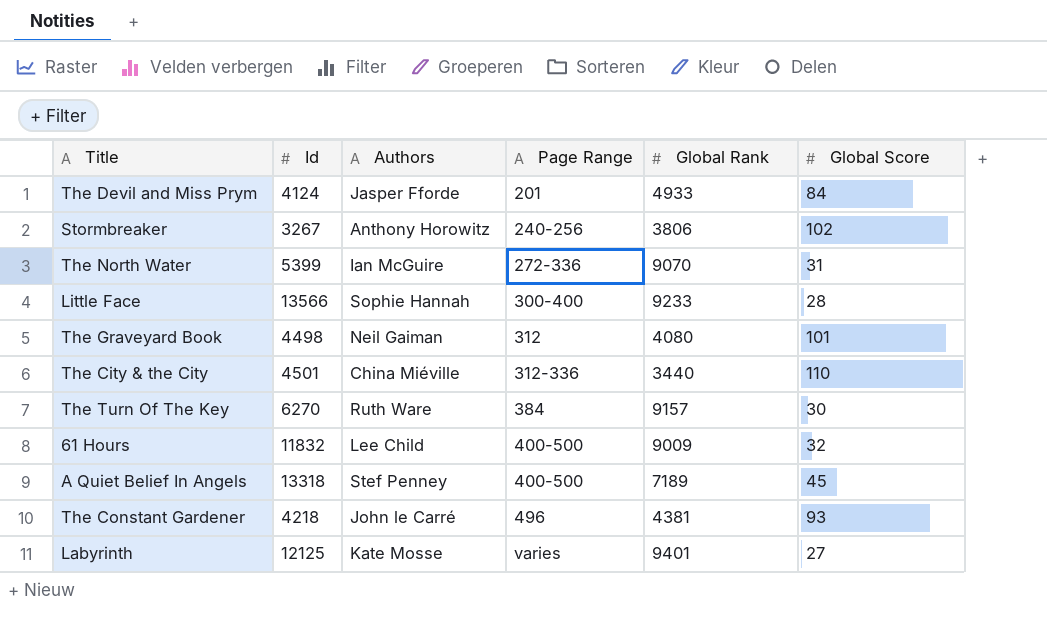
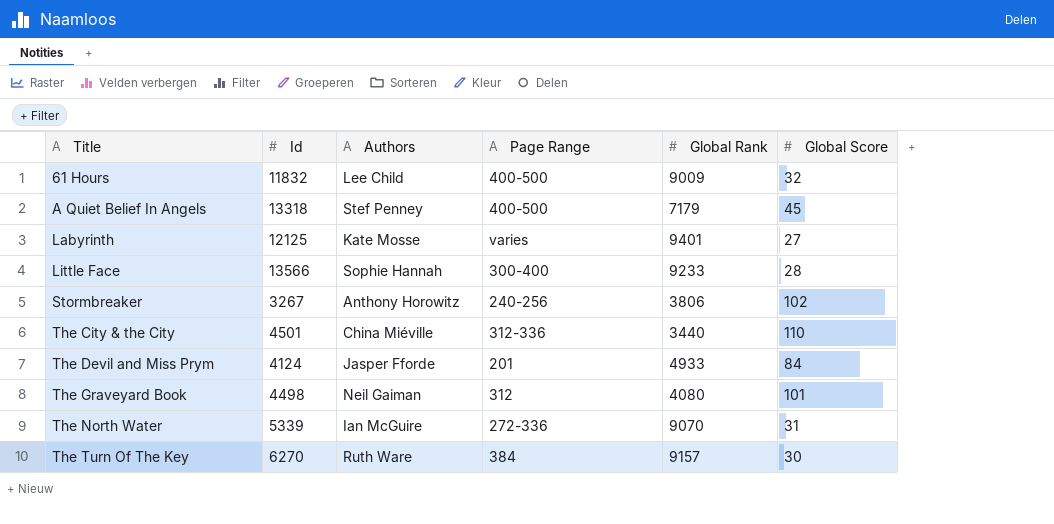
row order: Page Range ascending -> Title ascending
row The Constant Gardener: 4218 | John le Carré | 496 | 4381 | 93 -> none
A Quiet Belief In Angels | Global Rank: 7189 -> 7179
The North Water | Id: 5399 -> 5339

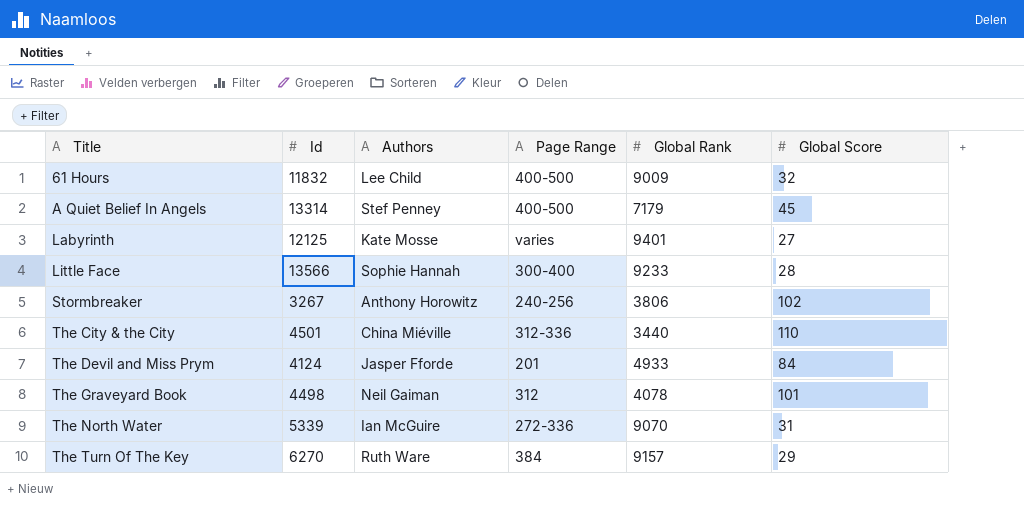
A Quiet Belief In Angels | Id: 13318 -> 13314
The Graveyard Book | Global Rank: 4080 -> 4078
The Turn Of The Key | Global Score: 30 -> 29

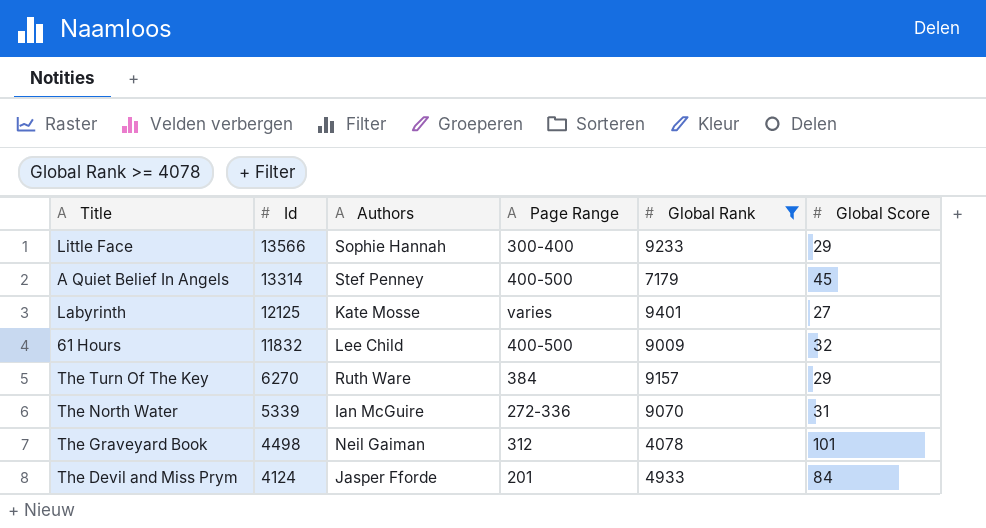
filter: none -> Global Rank >= 4078
row order: Title ascending -> Id descending
Little Face | Global Score: 28 -> 29

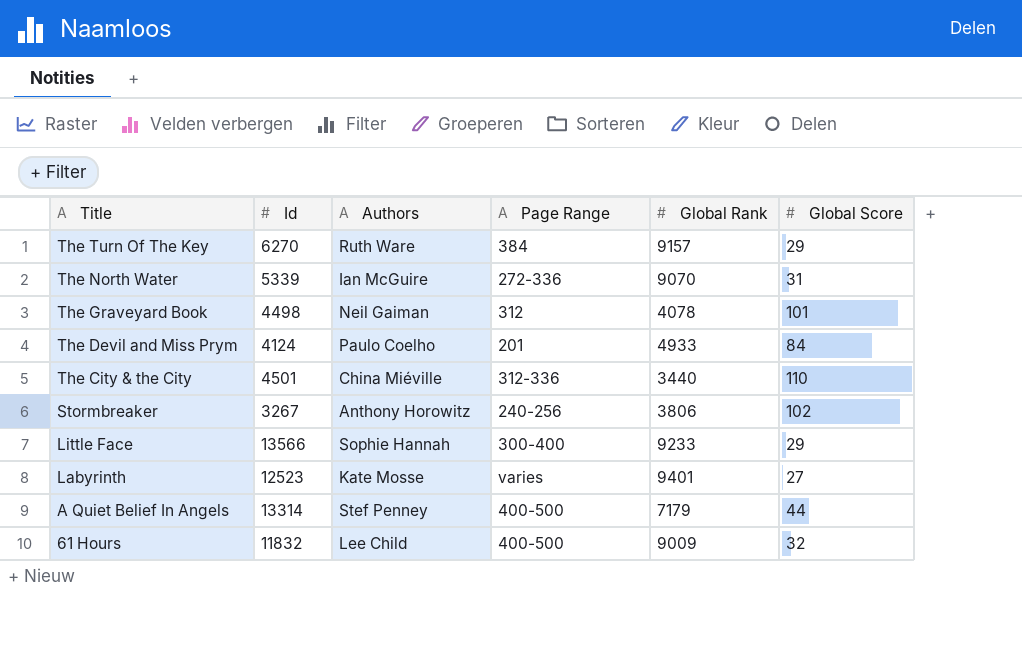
filter: Global Rank >= 4078 -> none
row order: Id descending -> Title descending
The Devil and Miss Prym | Authors: Jasper Fforde -> Paulo Coelho
Labyrinth | Id: 12125 -> 12523
A Quiet Belief In Angels | Global Score: 45 -> 44

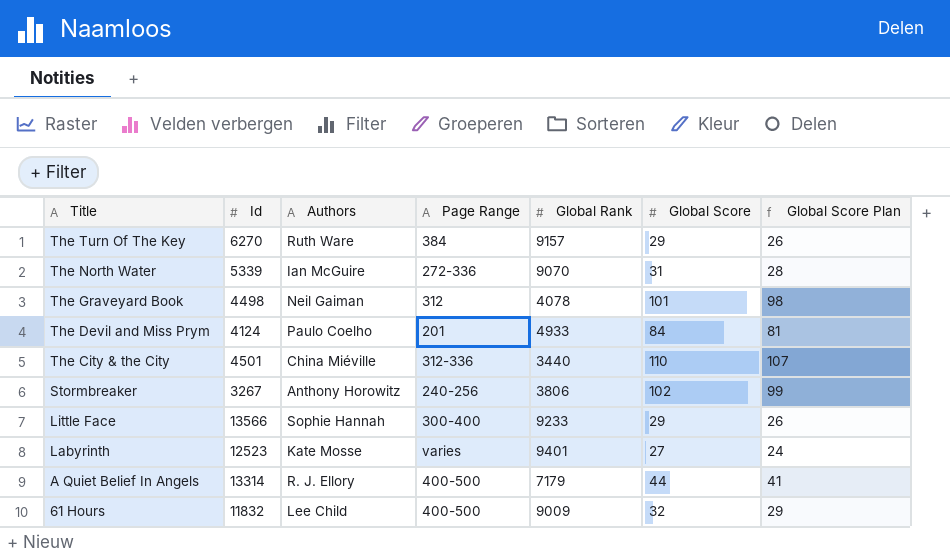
column Global Score Plan | formula: none -> [Global Score] - 3
A Quiet Belief In Angels | Authors: Stef Penney -> R. J. Ellory

